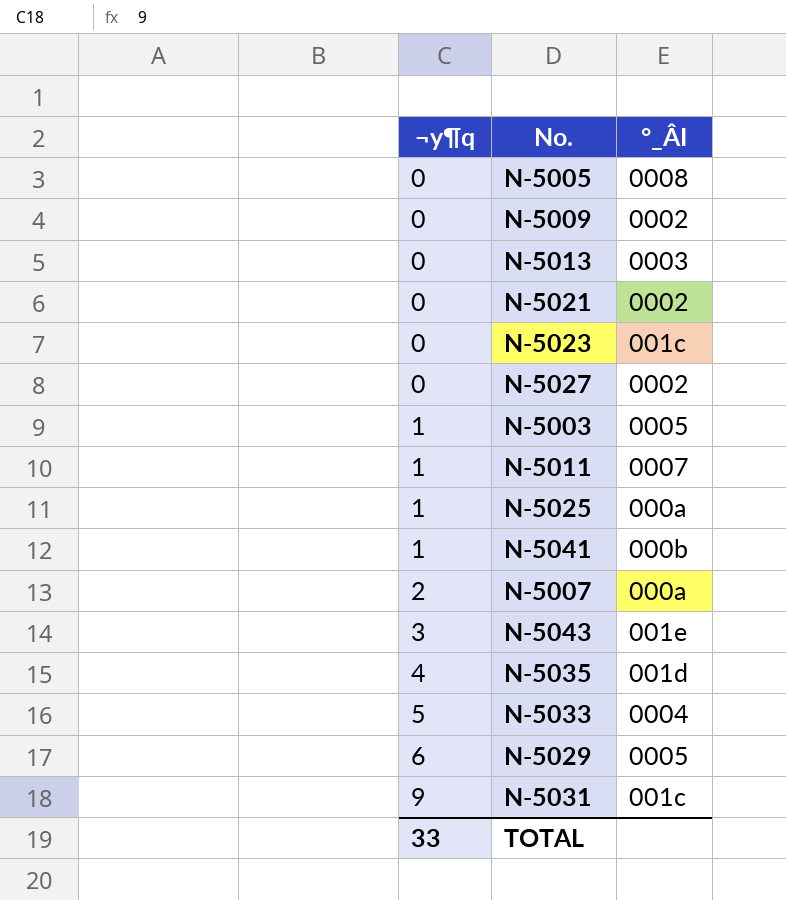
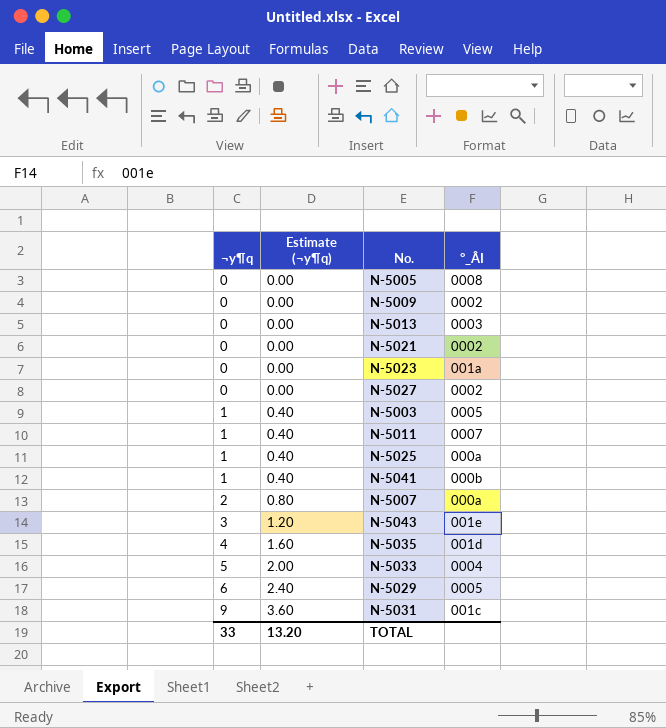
column Estimate (¬y¶q) | formula: none -> [¬y¶q] * 0.4
N-5023 | °_ÂI: 001c -> 001a

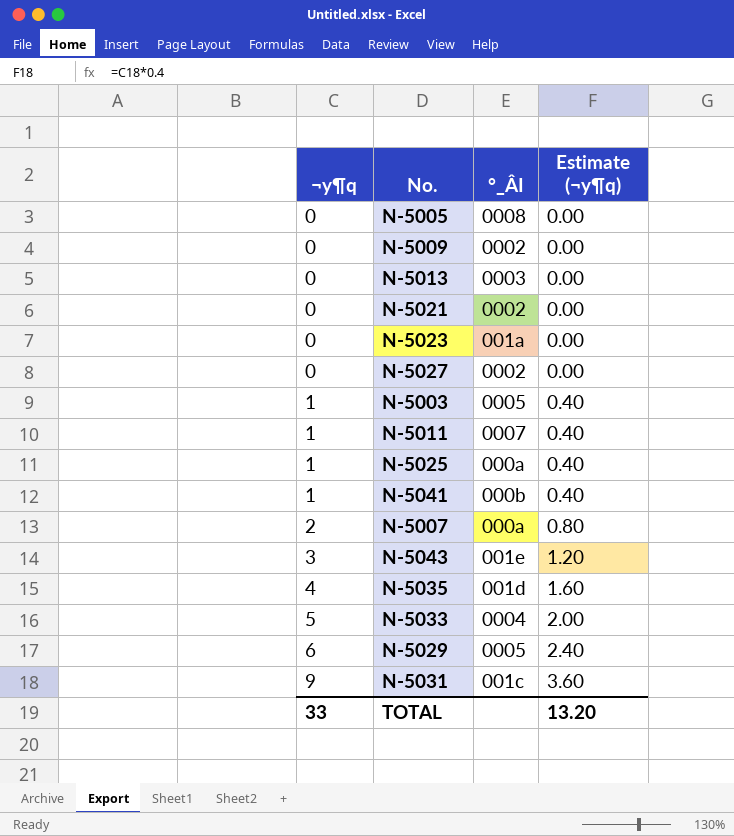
column Estimate (¬y¶q) | position: 2 -> 4

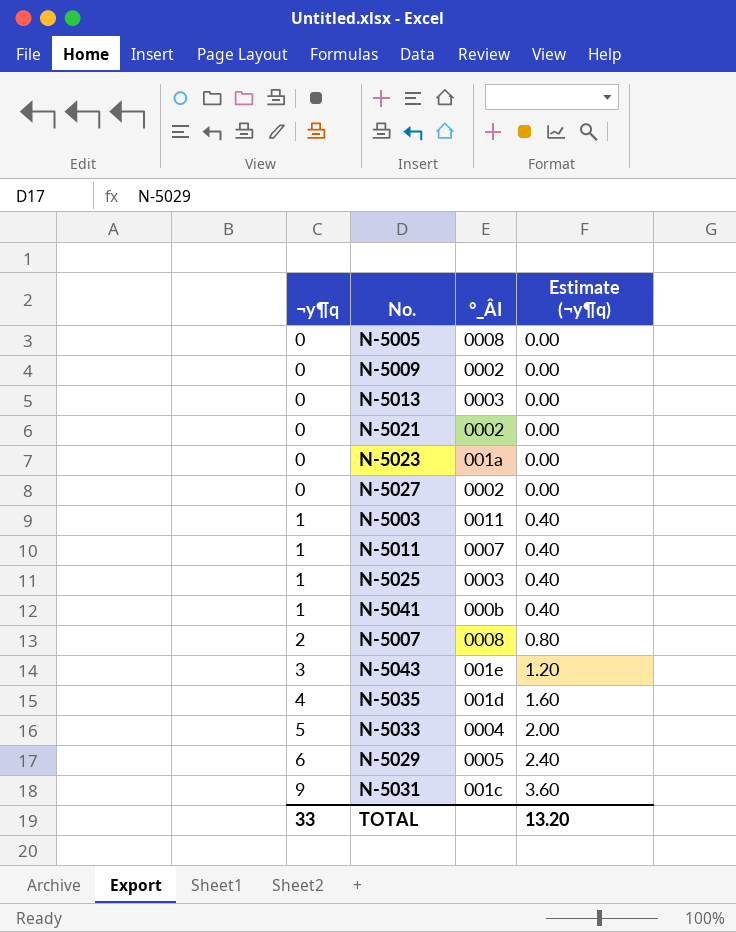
N-5003 | °_ÂI: 0005 -> 0011
N-5025 | °_ÂI: 000a -> 0003
N-5007 | °_ÂI: 000a -> 0008

